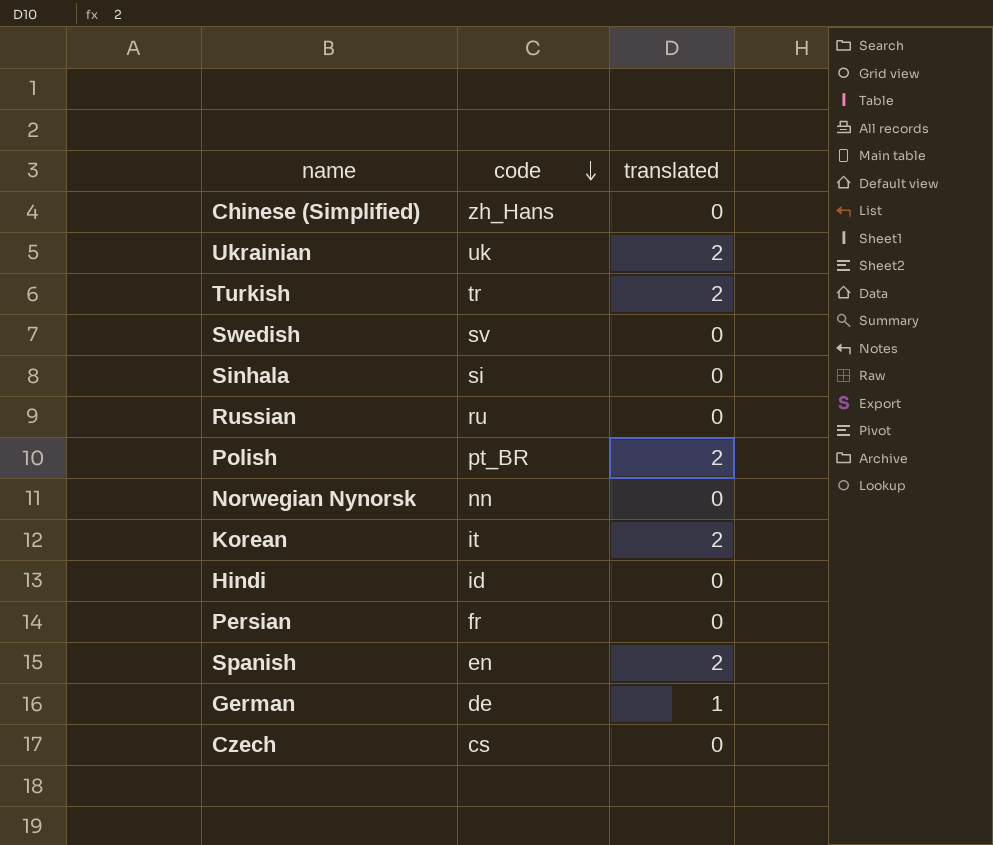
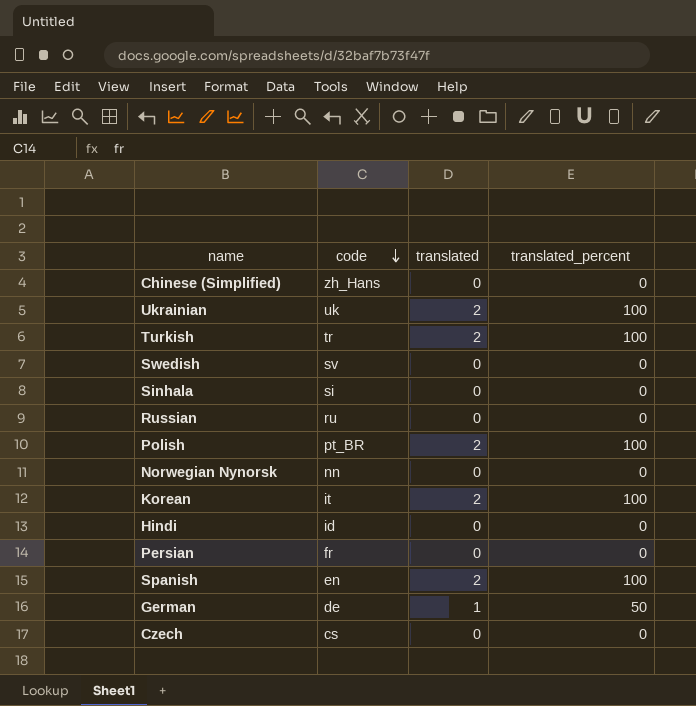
column translated_percent | position: none -> 4

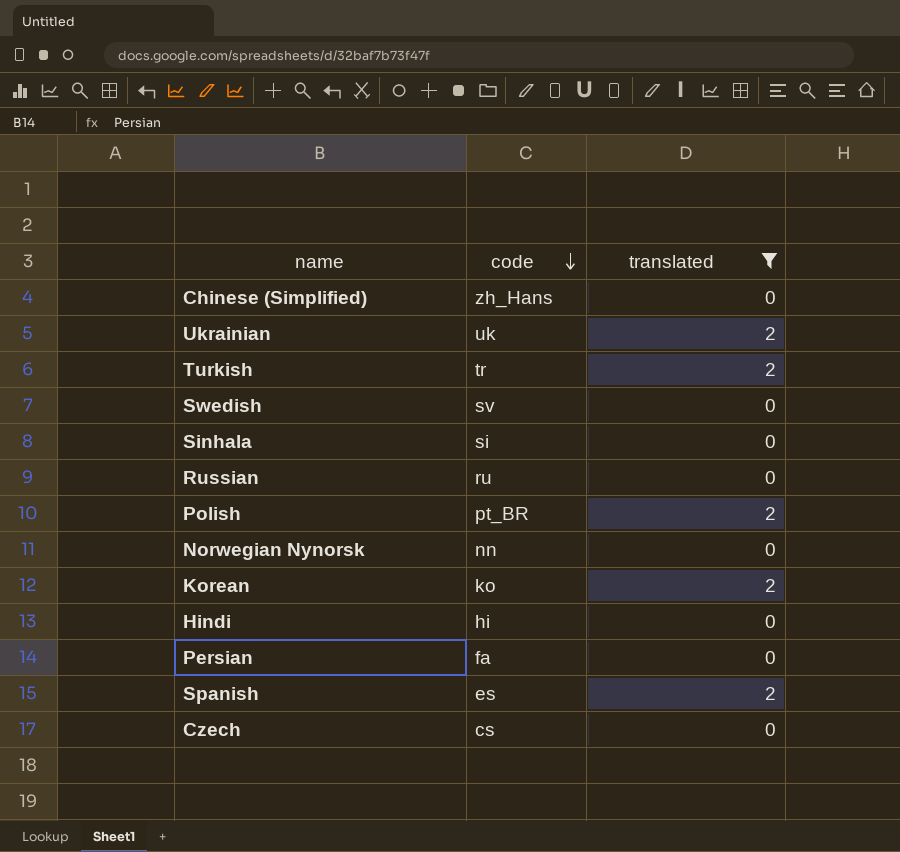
filter: none -> translated != 1
column translated_percent | position: 4 -> none
Korean | code: it -> ko
Hindi | code: id -> hi
Persian | code: fr -> fa
Spanish | code: en -> es

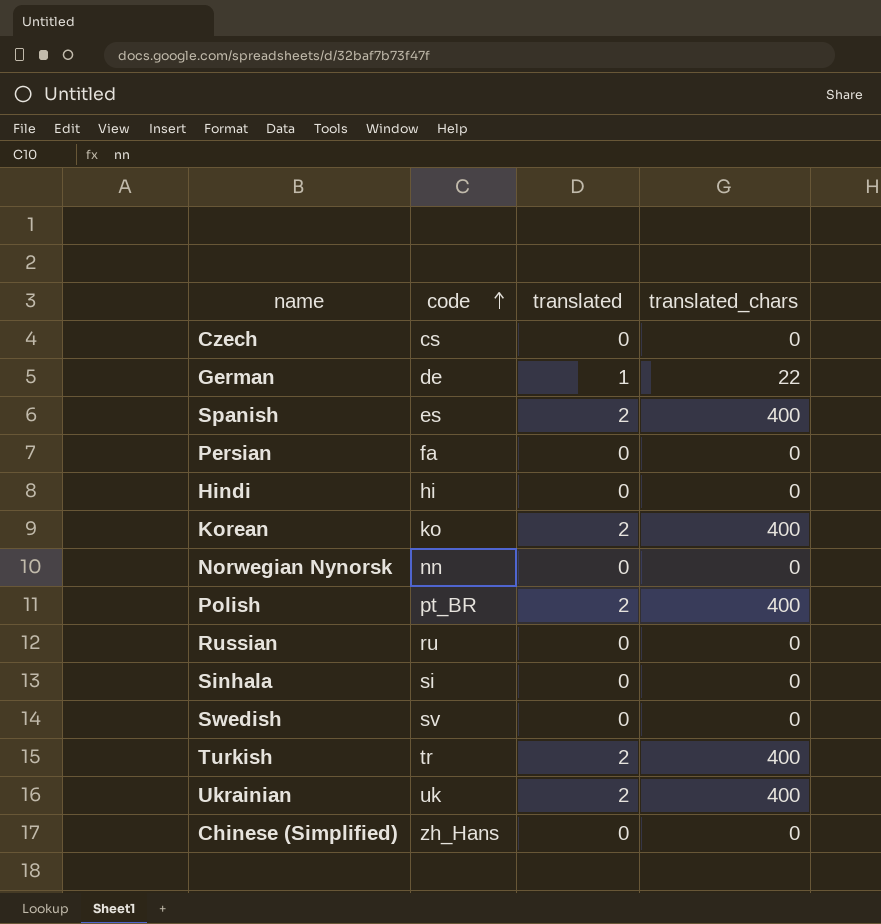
filter: translated != 1 -> none
row order: code descending -> code ascending
column translated_chars | position: none -> 4

